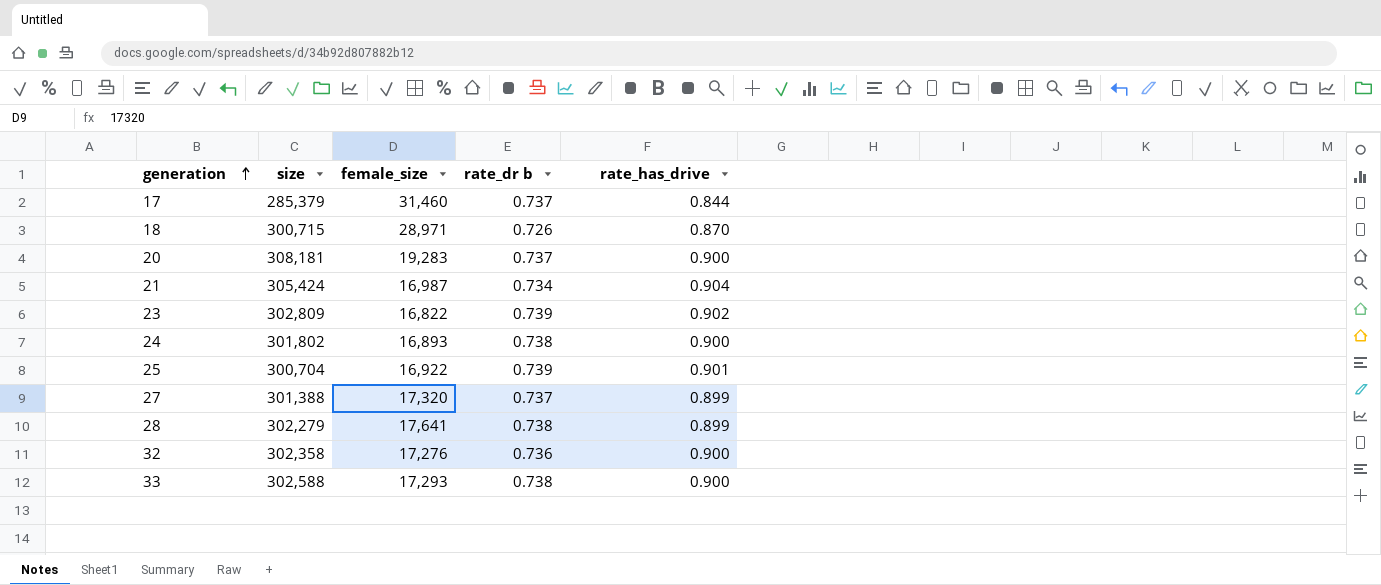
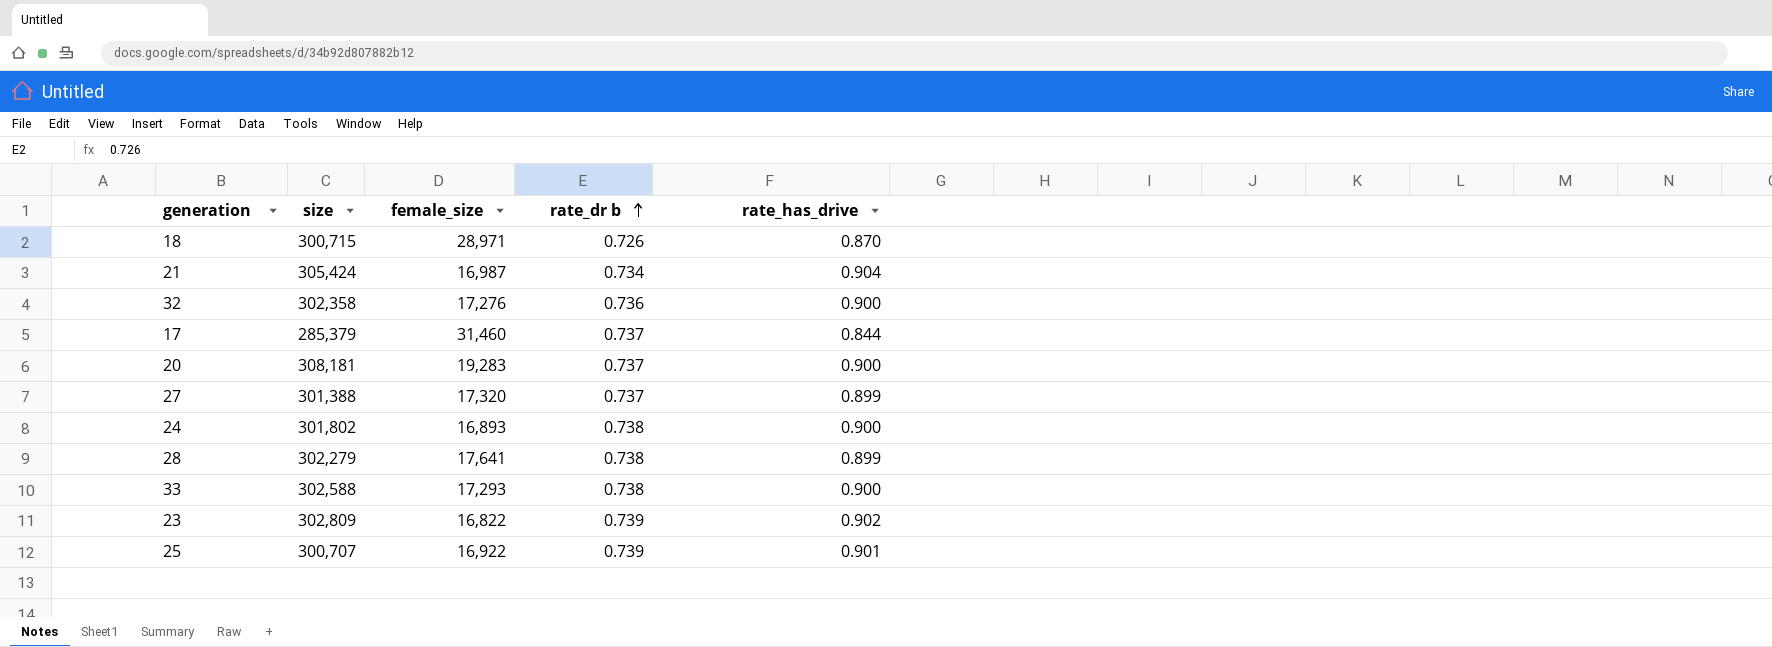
row order: generation ascending -> rate_dr b ascending
25 | size: 300,704 -> 300,707

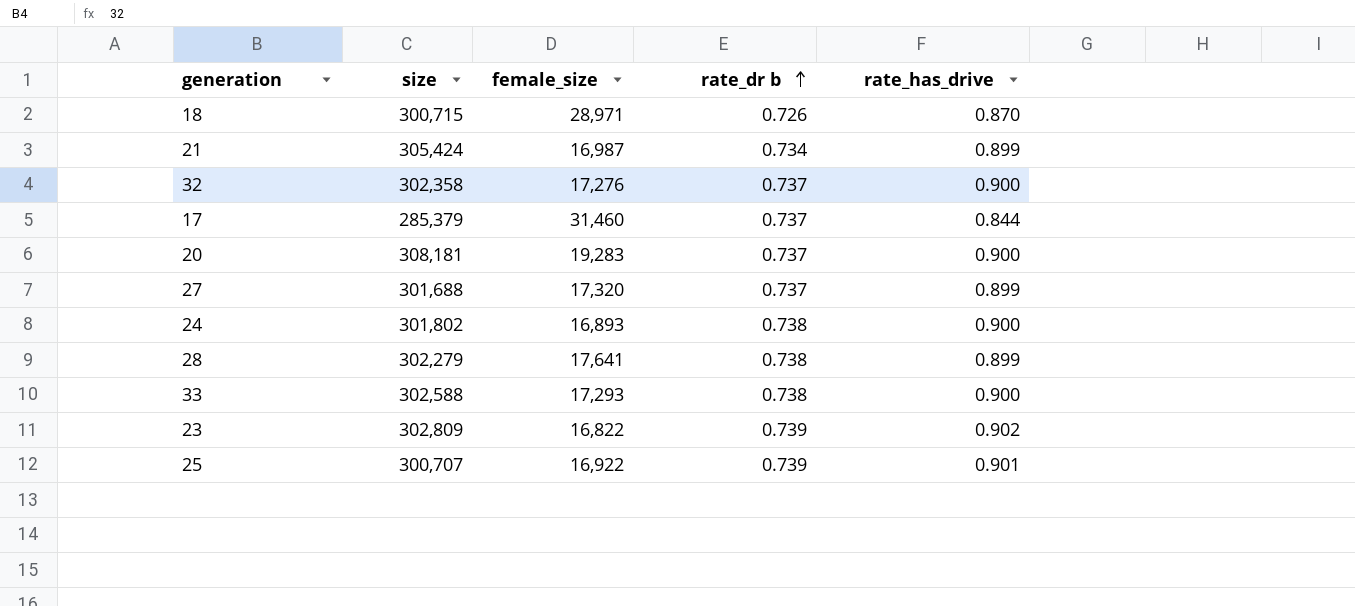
21 | rate_has_drive: 0.904 -> 0.899
32 | rate_dr b: 0.736 -> 0.737
27 | size: 301,388 -> 301,688

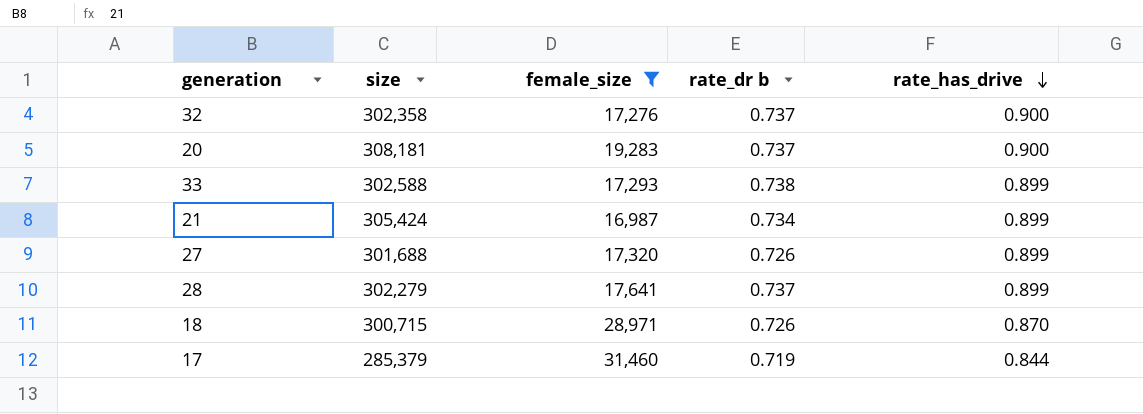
filter: none -> female_size >= 16,987
row order: rate_dr b ascending -> rate_has_drive descending
33 | rate_has_drive: 0.900 -> 0.899
27 | rate_dr b: 0.737 -> 0.726
28 | rate_dr b: 0.738 -> 0.737
17 | rate_dr b: 0.737 -> 0.719

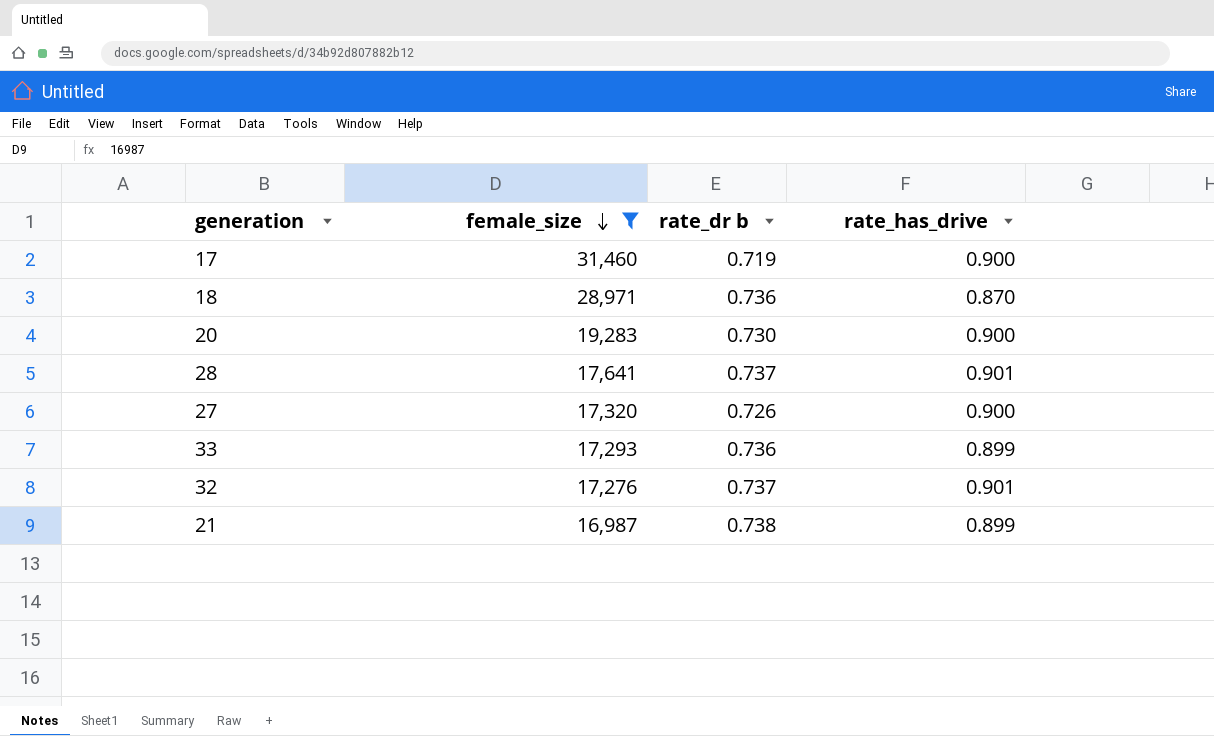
row order: rate_has_drive descending -> female_size descending
column size | position: 2 -> none
17 | rate_has_drive: 0.844 -> 0.900
18 | rate_dr b: 0.726 -> 0.736
20 | rate_dr b: 0.737 -> 0.730
28 | rate_has_drive: 0.899 -> 0.901
27 | rate_has_drive: 0.899 -> 0.900
33 | rate_dr b: 0.738 -> 0.736
32 | rate_has_drive: 0.900 -> 0.901
21 | rate_dr b: 0.734 -> 0.738

